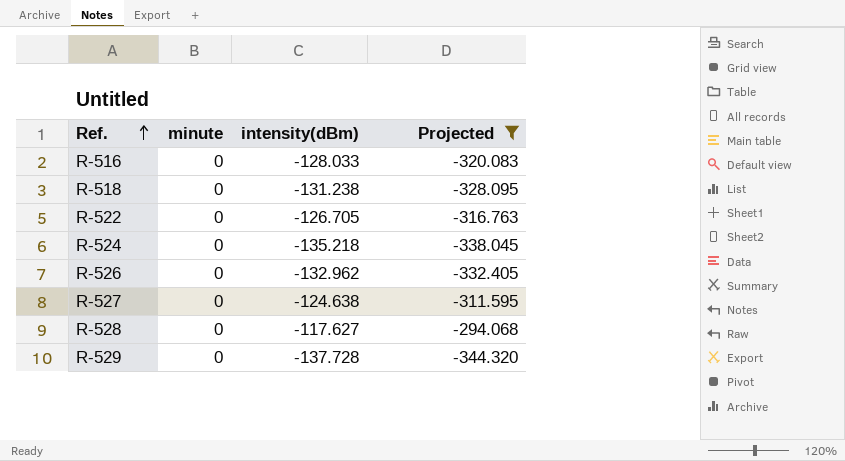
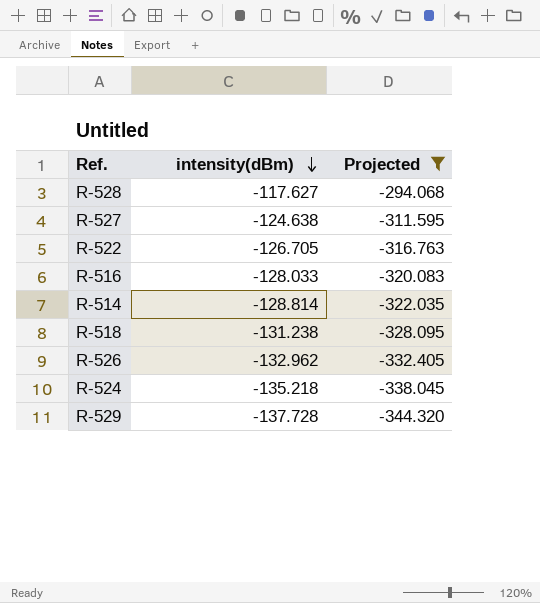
row order: Ref. ascending -> intensity(dBm) descending
column minute | position: 2 -> none
row R-514: none -> -128.814 | -322.035

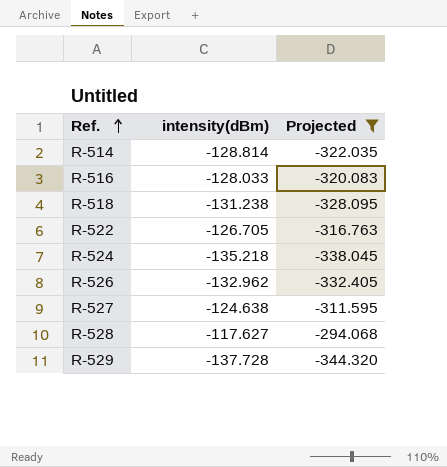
row order: intensity(dBm) descending -> Ref. ascending

